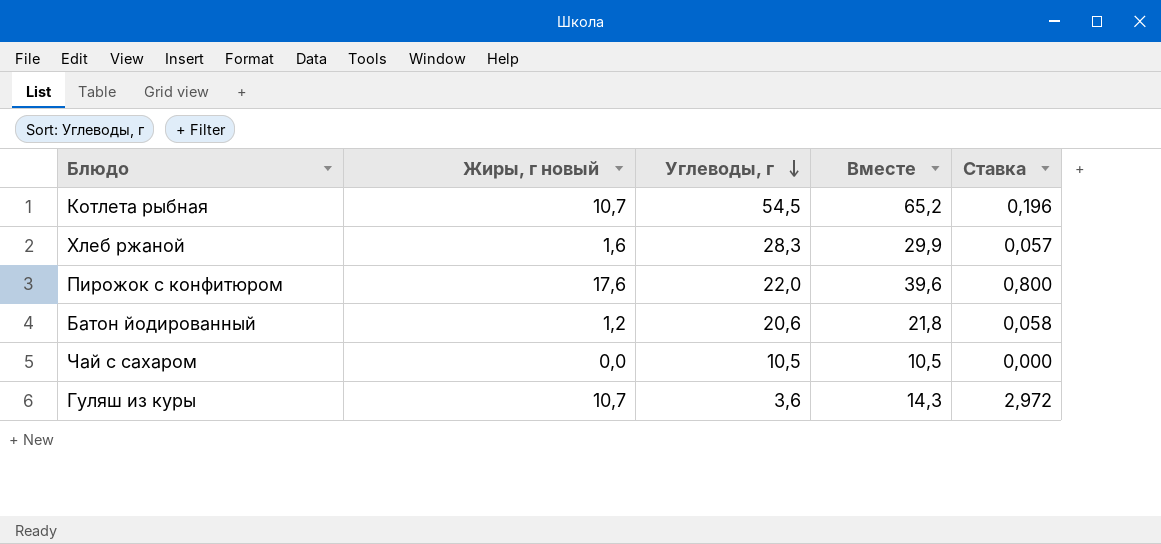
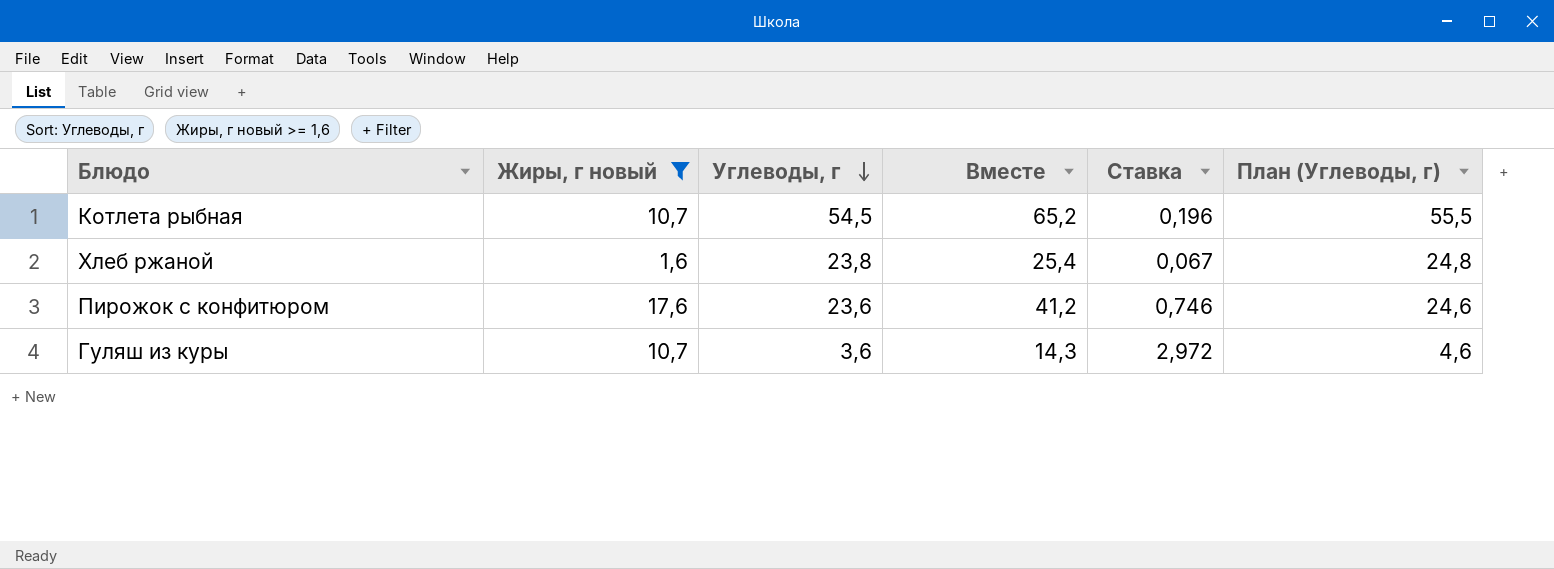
filter: none -> Жиры, г новый >= 1,6
column План (Углеводы, г) | formula: none -> [Углеводы, г] + 1
Хлеб ржаной | Углеводы, г: 28,3 -> 23,8
Хлеб ржаной | Вместе: 29,9 -> 25,4
Хлеб ржаной | Ставка: 0,057 -> 0,067
Пирожок с конфитюром | Углеводы, г: 22,0 -> 23,6
Пирожок с конфитюром | Вместе: 39,6 -> 41,2
Пирожок с конфитюром | Ставка: 0,800 -> 0,746

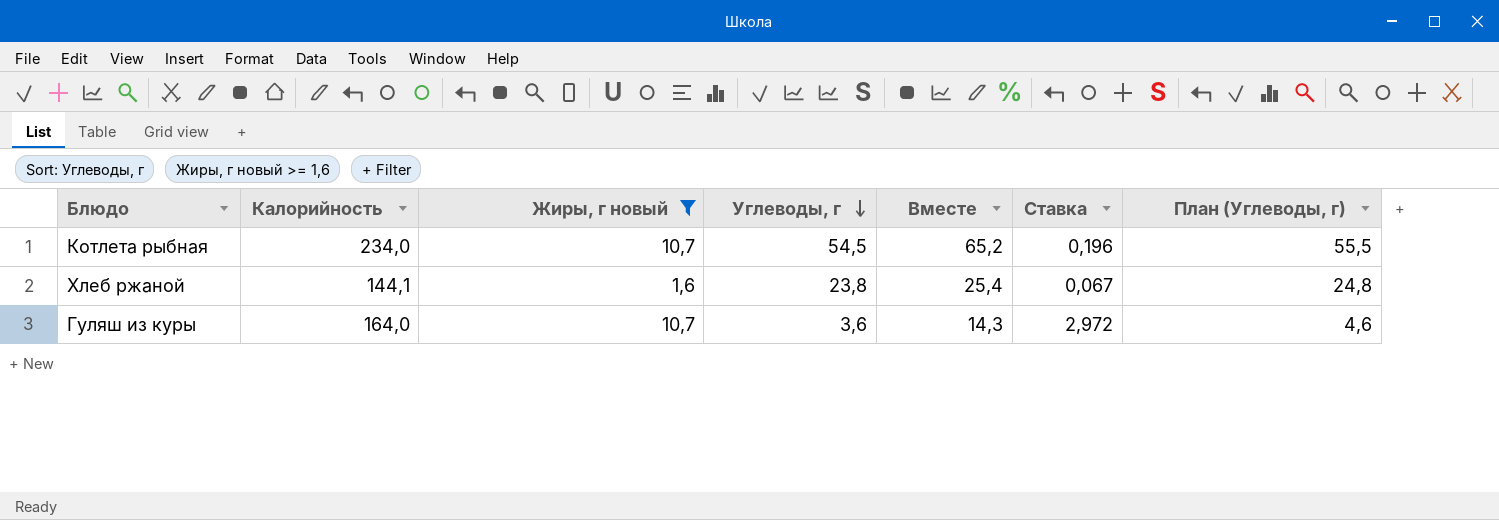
column Калорийность | position: none -> 2
row Пирожок с конфитюром: 17,6 | 23,6 | 41,2 | 0,746 | 24,6 -> none

